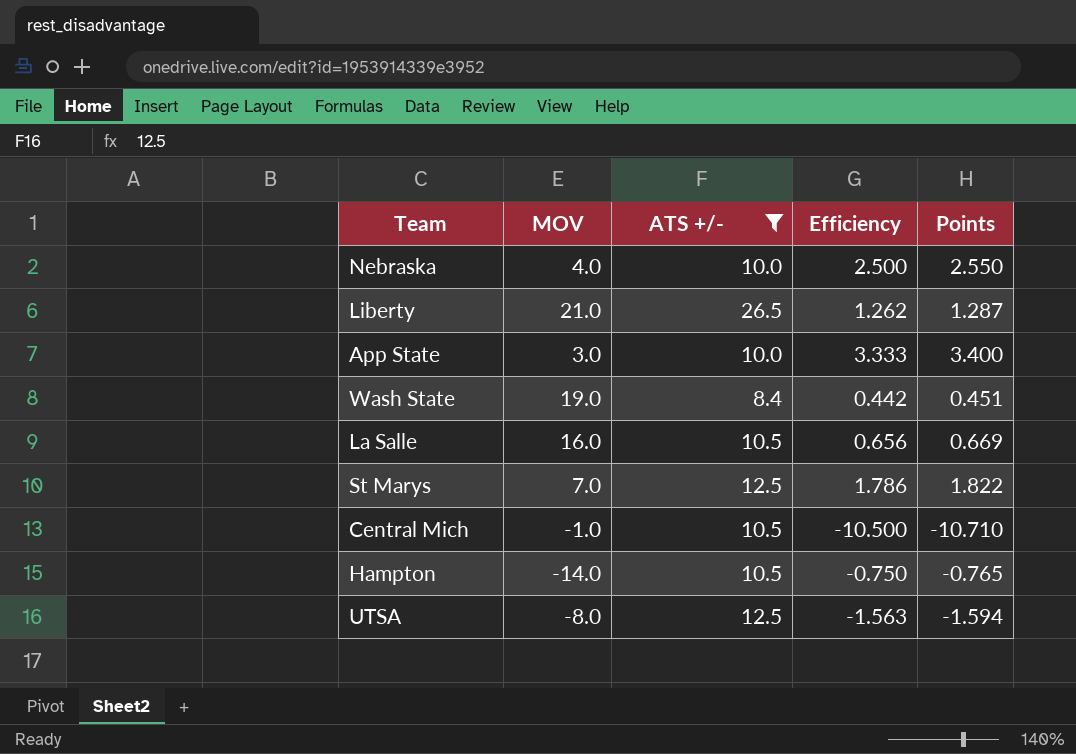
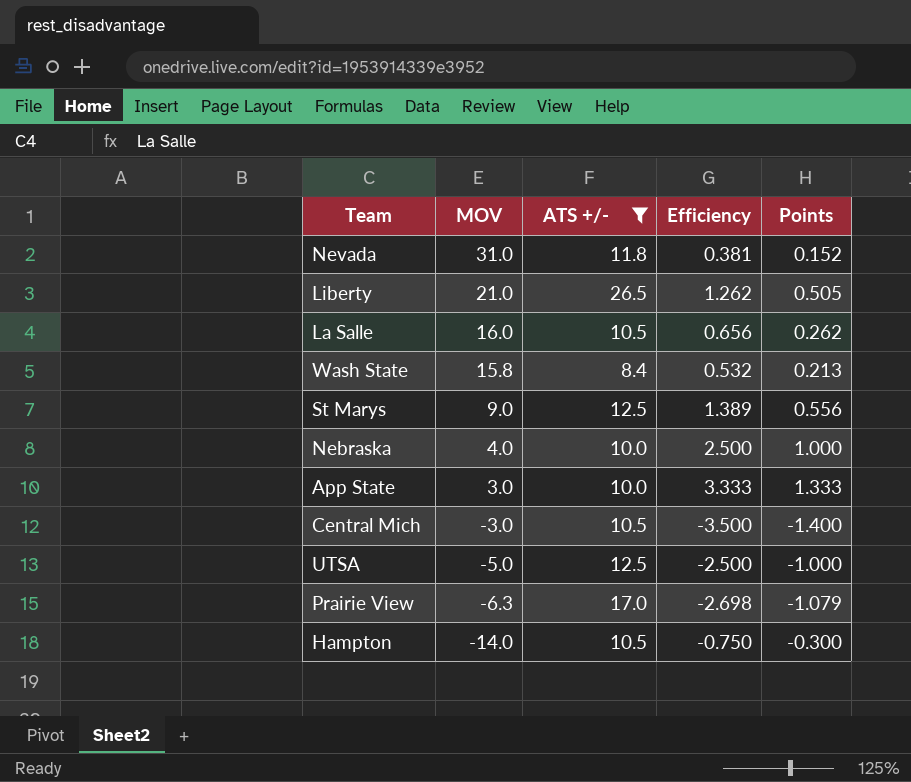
row order: none -> MOV descending
column Points | formula: [Efficiency] * 1.02 -> [Efficiency] * 0.4
row Nevada: none -> 31.0 | 11.8 | 0.381 | 0.152
Wash State | MOV: 19.0 -> 15.8
Wash State | Efficiency: 0.442 -> 0.532
St Marys | MOV: 7.0 -> 9.0
St Marys | Efficiency: 1.786 -> 1.389
Central Mich | MOV: -1.0 -> -3.0
Central Mich | Efficiency: -10.500 -> -3.500
UTSA | MOV: -8.0 -> -5.0
UTSA | Efficiency: -1.563 -> -2.500
row Prairie View: none -> -6.3 | 17.0 | -2.698 | -1.079

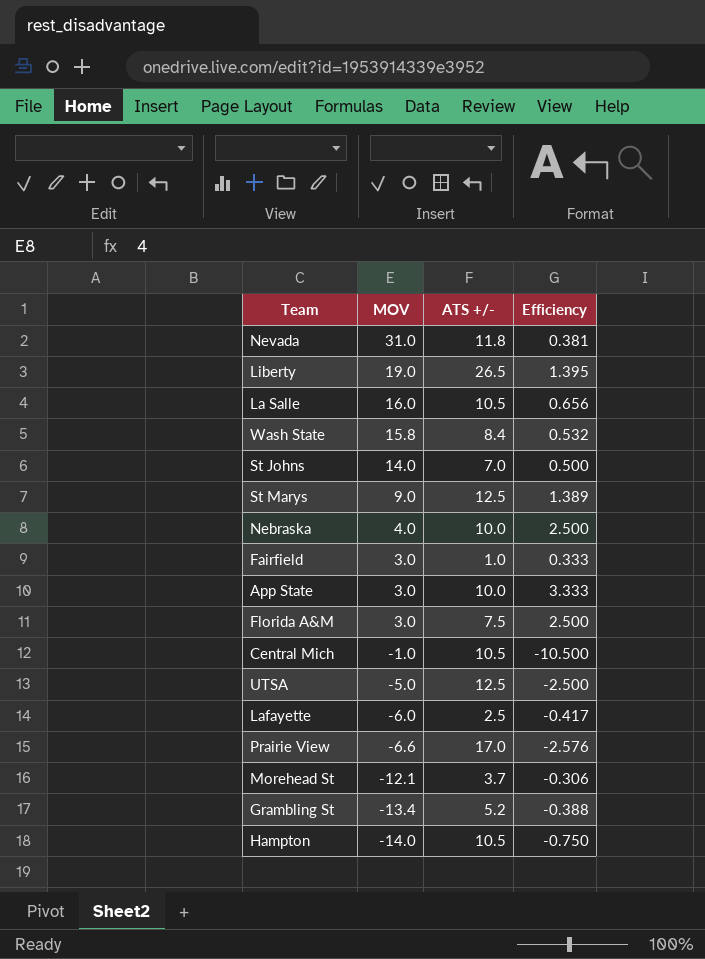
filter: ATS +/- >= 8.4 -> none
column Points | formula: [Efficiency] * 0.4 -> none
Liberty | MOV: 21.0 -> 19.0
Liberty | Efficiency: 1.262 -> 1.395
Central Mich | MOV: -3.0 -> -1.0
Central Mich | Efficiency: -3.500 -> -10.500
Prairie View | MOV: -6.3 -> -6.6
Prairie View | Efficiency: -2.698 -> -2.576

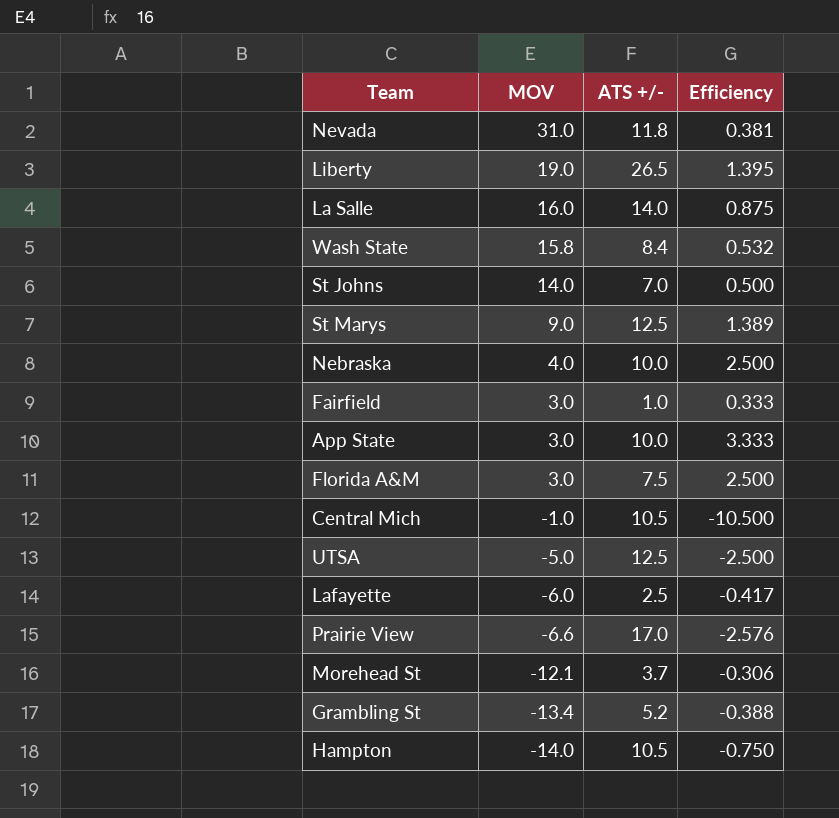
La Salle | ATS +/-: 10.5 -> 14.0
La Salle | Efficiency: 0.656 -> 0.875

